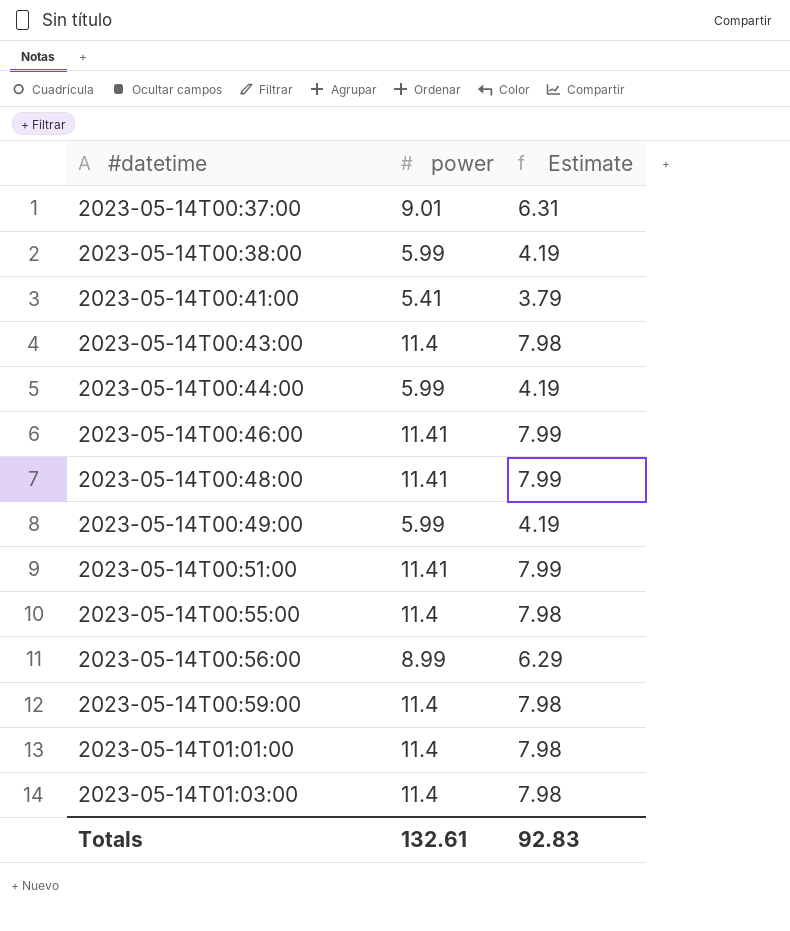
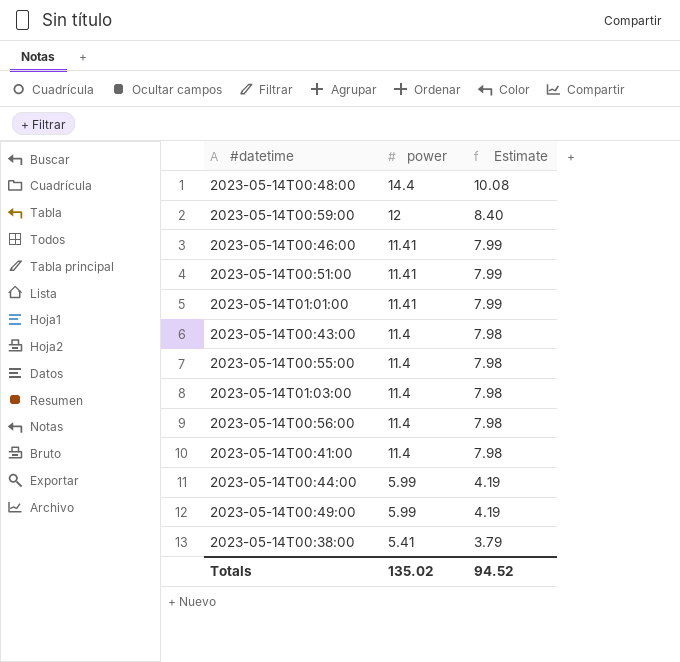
row order: #datetime ascending -> power descending
row 2023-05-14T00:37:00: 9.01 | 6.31 -> none
2023-05-14T00:48:00 | power: 11.41 -> 14.4
2023-05-14T00:48:00 | Estimate: 7.99 -> 10.08
2023-05-14T00:59:00 | power: 11.4 -> 12
2023-05-14T00:59:00 | Estimate: 7.98 -> 8.40
2023-05-14T01:01:00 | power: 11.4 -> 11.41
2023-05-14T01:01:00 | Estimate: 7.98 -> 7.99
2023-05-14T00:56:00 | power: 8.99 -> 11.4
2023-05-14T00:56:00 | Estimate: 6.29 -> 7.98
2023-05-14T00:41:00 | power: 5.41 -> 11.4
2023-05-14T00:41:00 | Estimate: 3.79 -> 7.98
2023-05-14T00:38:00 | power: 5.99 -> 5.41
2023-05-14T00:38:00 | Estimate: 4.19 -> 3.79
Totals | power: 132.61 -> 135.02
Totals | Estimate: 92.83 -> 94.52

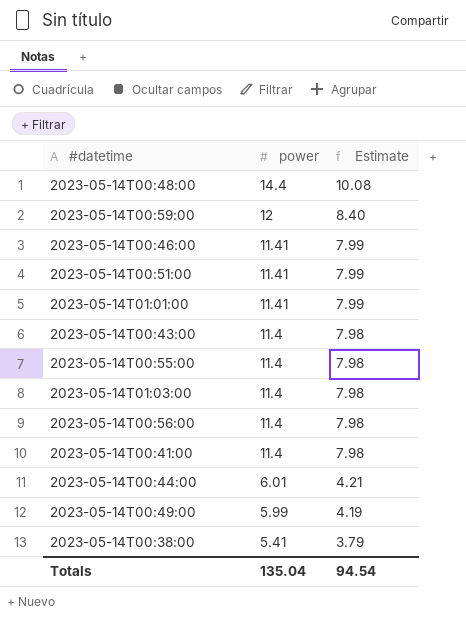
2023-05-14T00:44:00 | power: 5.99 -> 6.01
2023-05-14T00:44:00 | Estimate: 4.19 -> 4.21
Totals | power: 135.02 -> 135.04
Totals | Estimate: 94.52 -> 94.54

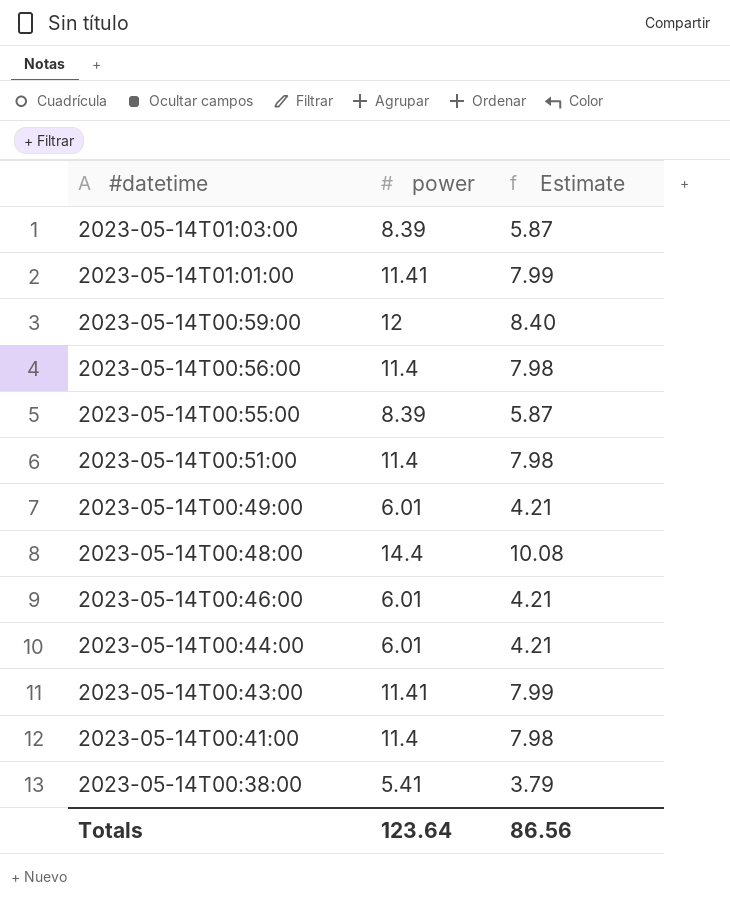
row order: power descending -> #datetime descending
2023-05-14T01:03:00 | power: 11.4 -> 8.39
2023-05-14T01:03:00 | Estimate: 7.98 -> 5.87
2023-05-14T00:55:00 | power: 11.4 -> 8.39
2023-05-14T00:55:00 | Estimate: 7.98 -> 5.87
2023-05-14T00:51:00 | power: 11.41 -> 11.4
2023-05-14T00:51:00 | Estimate: 7.99 -> 7.98
2023-05-14T00:49:00 | power: 5.99 -> 6.01
2023-05-14T00:49:00 | Estimate: 4.19 -> 4.21
2023-05-14T00:46:00 | power: 11.41 -> 6.01
2023-05-14T00:46:00 | Estimate: 7.99 -> 4.21
2023-05-14T00:43:00 | power: 11.4 -> 11.41
2023-05-14T00:43:00 | Estimate: 7.98 -> 7.99
Totals | power: 135.04 -> 123.64
Totals | Estimate: 94.54 -> 86.56

